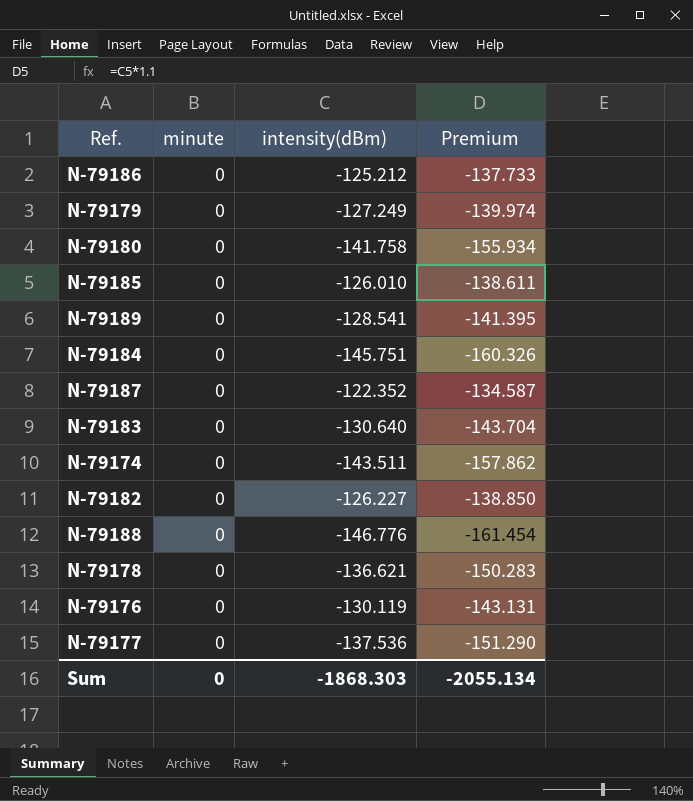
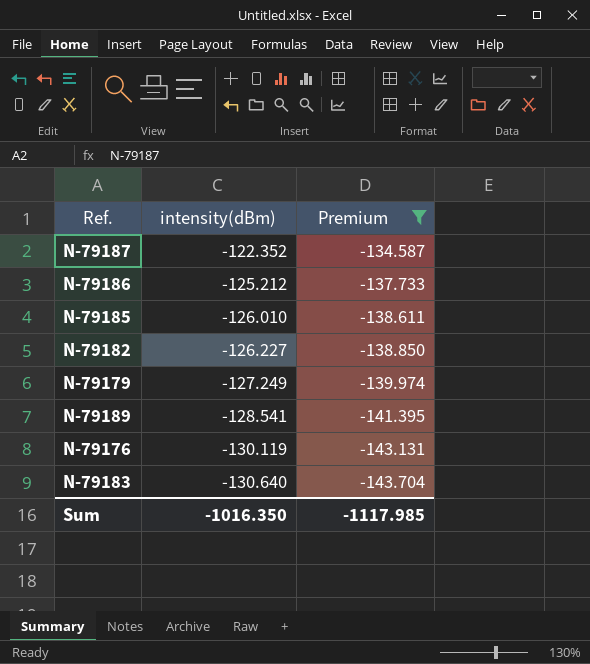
filter: none -> Premium >= -143.704
row order: none -> intensity(dBm) descending
column minute | position: 2 -> none
Sum | intensity(dBm): -1868.303 -> -1016.350
Sum | Premium: -2055.134 -> -1117.985

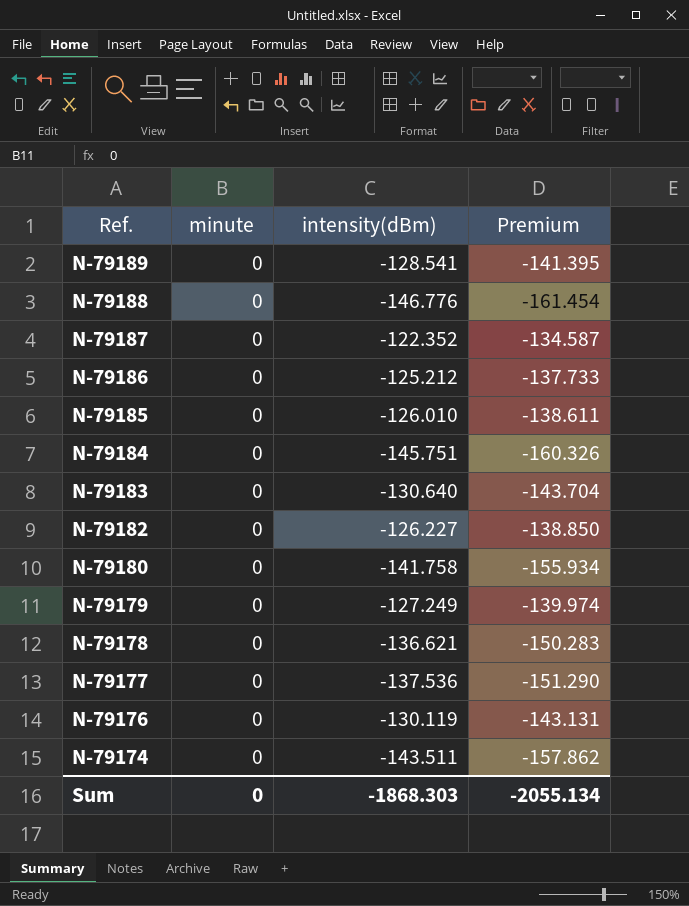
filter: Premium >= -143.704 -> none
row order: intensity(dBm) descending -> Ref. descending
column minute | position: none -> 2
Sum | intensity(dBm): -1016.350 -> -1868.303
Sum | Premium: -1117.985 -> -2055.134

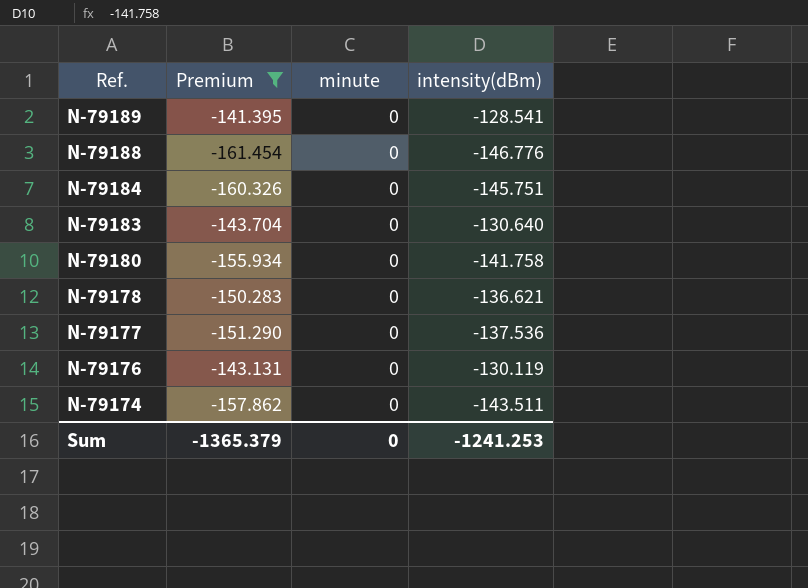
filter: none -> Premium <= -141.395
column Premium | position: 4 -> 2
Sum | Premium: -2055.134 -> -1365.379
Sum | intensity(dBm): -1868.303 -> -1241.253

